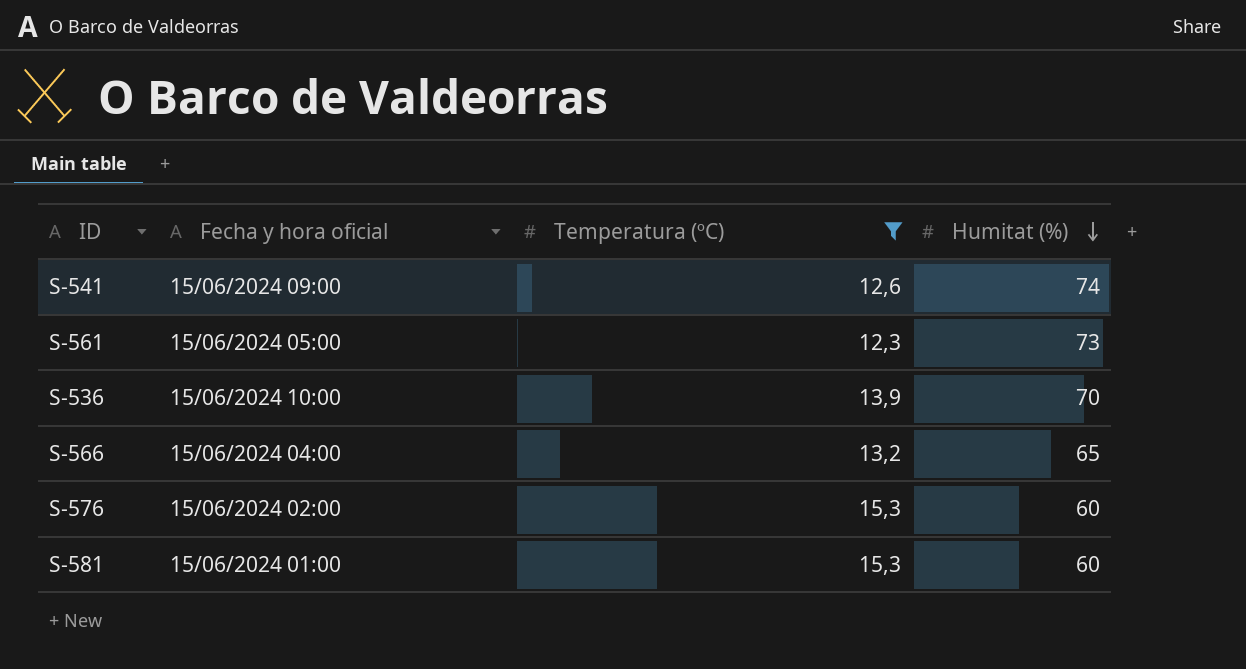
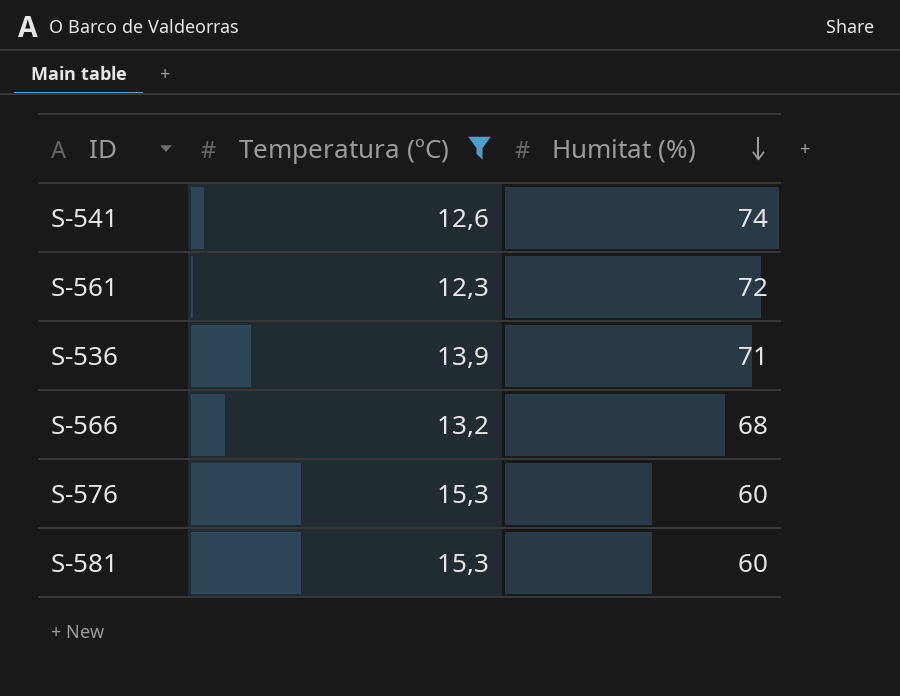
column Fecha y hora oficial | position: 2 -> none
S-561 | Humitat (%): 73 -> 72
S-536 | Humitat (%): 70 -> 71
S-566 | Humitat (%): 65 -> 68

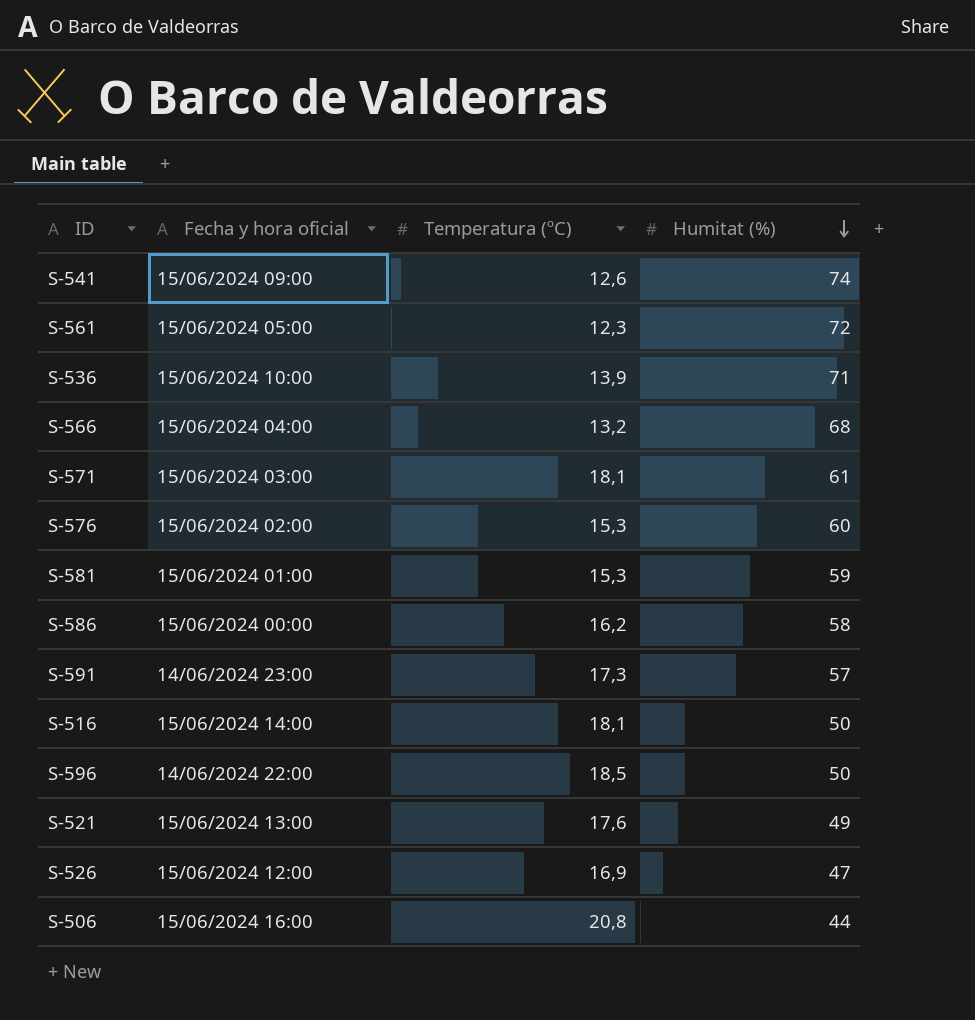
filter: Temperatura (ºC) <= 15,3 -> none
column Fecha y hora oficial | position: none -> 2
S-581 | Humitat (%): 60 -> 59

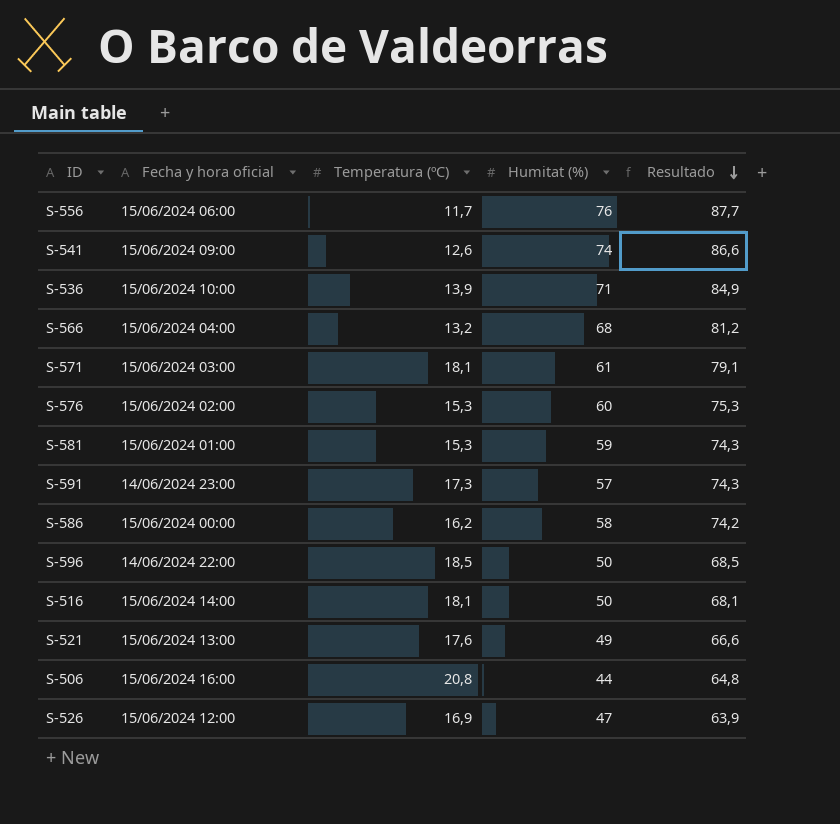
row order: Humitat (%) descending -> Resultado descending
column Resultado | formula: none -> [Temperatura (ºC)] + [Humitat (%)]
row S-561: 15/06/2024 05:00 | 12,3 | 72 -> none
row S-556: none -> 15/06/2024 06:00 | 11,7 | 76 | 87,7

